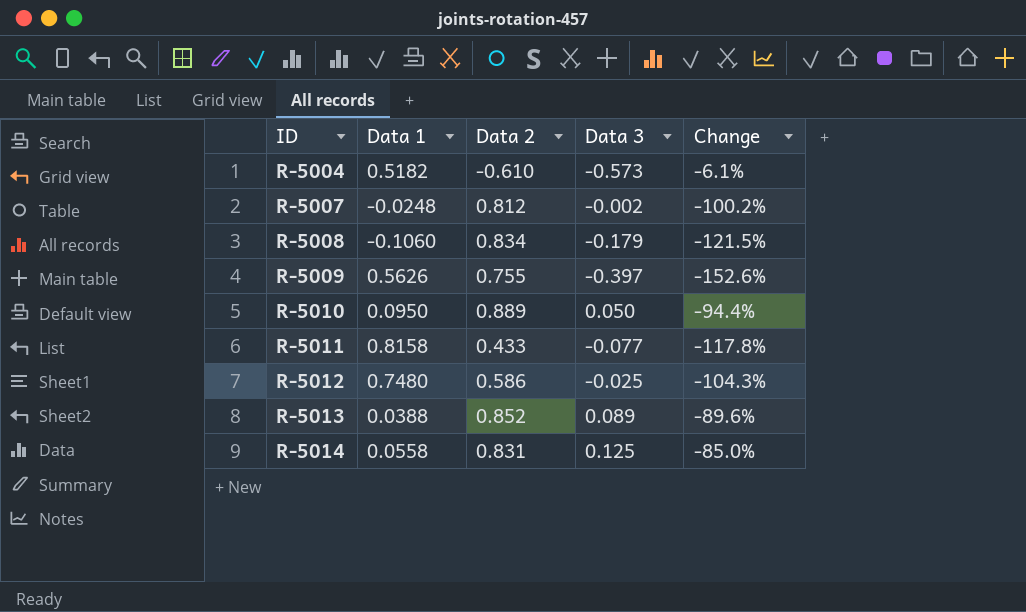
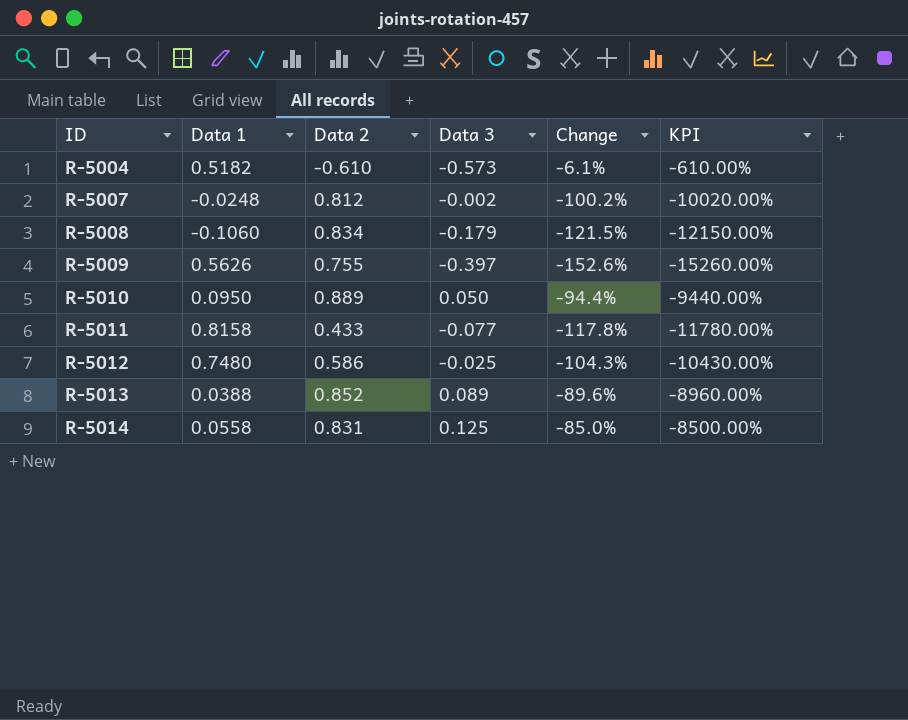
column KPI | formula: none -> [Change] * 100

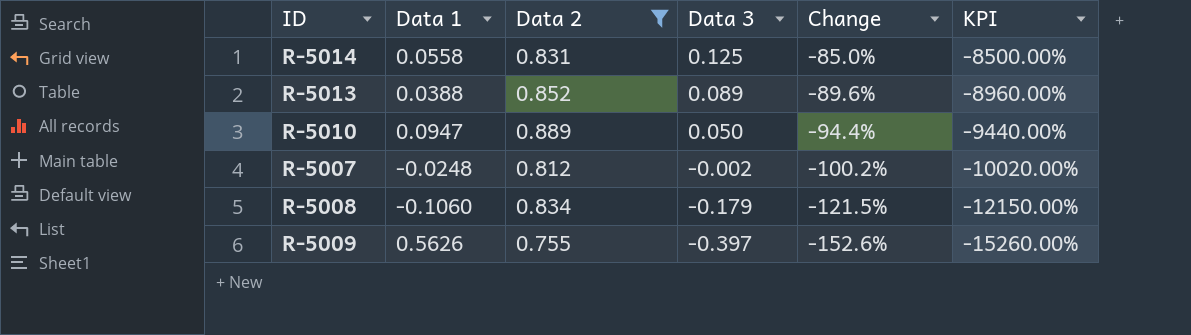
filter: none -> Data 2 >= 0.755
row order: ID ascending -> Data 3 descending
R-5010 | Data 1: 0.0950 -> 0.0947

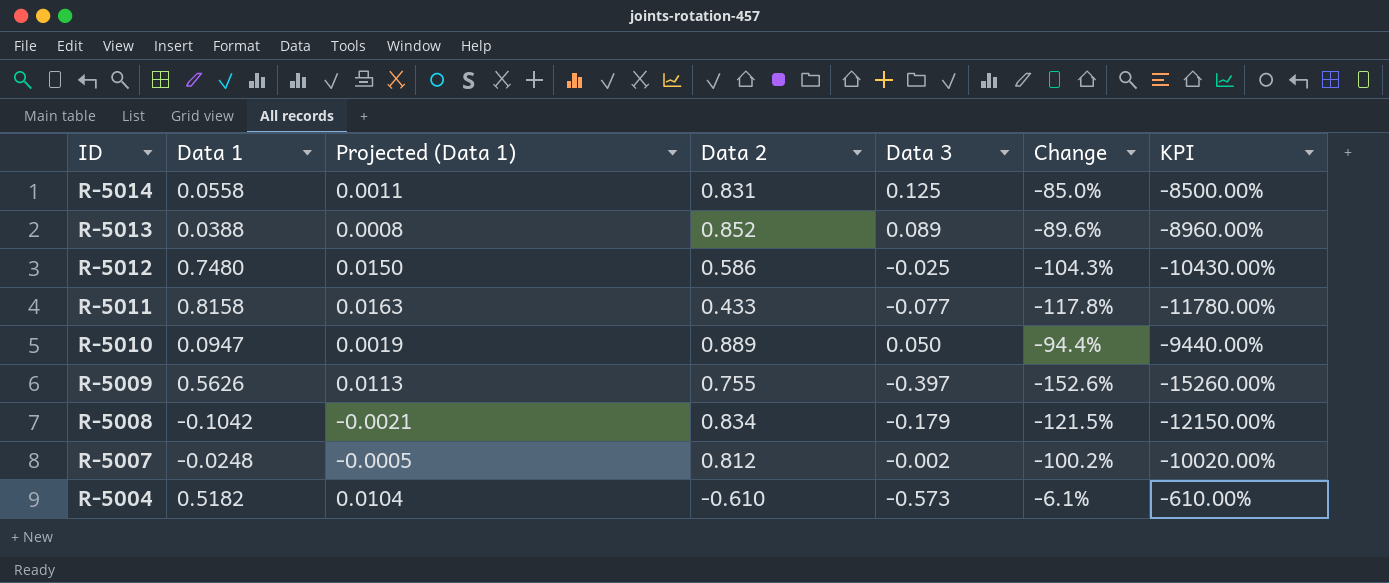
filter: Data 2 >= 0.755 -> none
row order: Data 3 descending -> ID descending
column Projected (Data 1) | formula: none -> [Data 1] * 0.02
R-5008 | Data 1: -0.1060 -> -0.1042

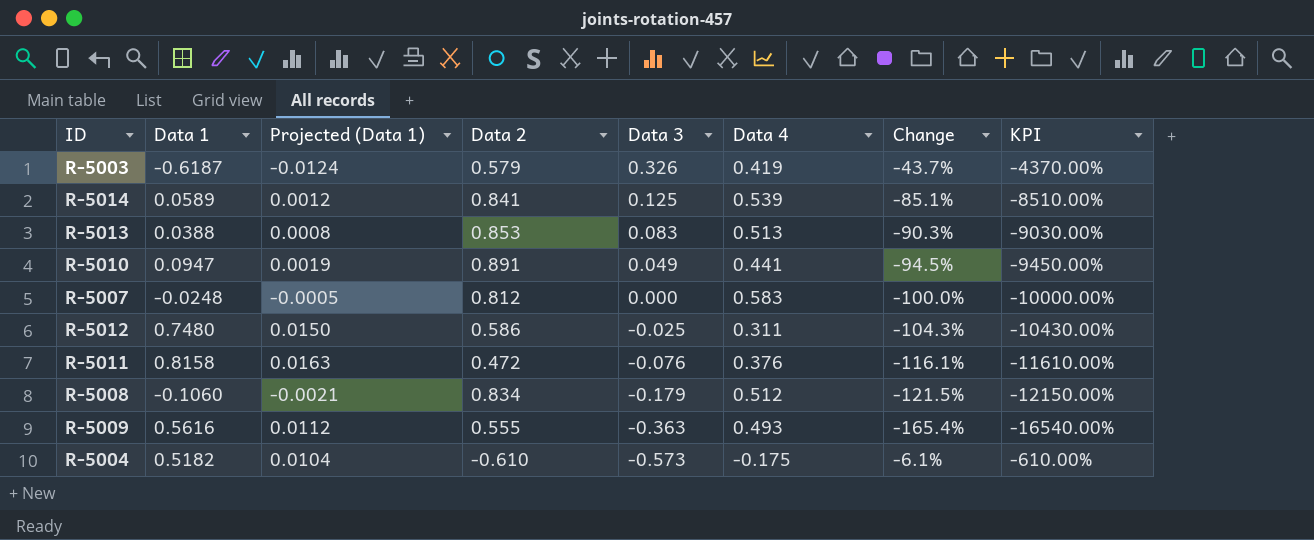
row order: ID descending -> Data 3 descending
column Data 4 | position: none -> 6
row R-5003: none -> -0.6187 | -0.0124 | 0.579 | 0.326 | 0.419 | -43.7% | -4370.00%
R-5014 | Data 1: 0.0558 -> 0.0589
R-5014 | Projected (Data 1): 0.0011 -> 0.0012
R-5014 | Data 2: 0.831 -> 0.841
R-5014 | Change: -85.0% -> -85.1%
R-5014 | KPI: -8500.00% -> -8510.00%
R-5013 | Data 2: 0.852 -> 0.853
R-5013 | Data 3: 0.089 -> 0.083
R-5013 | Change: -89.6% -> -90.3%
R-5013 | KPI: -8960.00% -> -9030.00%
R-5010 | Data 2: 0.889 -> 0.891
R-5010 | Data 3: 0.050 -> 0.049
R-5010 | Change: -94.4% -> -94.5%
R-5010 | KPI: -9440.00% -> -9450.00%
R-5007 | Data 3: -0.002 -> 0.000
R-5007 | Change: -100.2% -> -100.0%
R-5007 | KPI: -10020.00% -> -10000.00%
R-5011 | Data 2: 0.433 -> 0.472
R-5011 | Data 3: -0.077 -> -0.076
R-5011 | Change: -117.8% -> -116.1%
R-5011 | KPI: -11780.00% -> -11610.00%
R-5008 | Data 1: -0.1042 -> -0.1060
R-5009 | Data 1: 0.5626 -> 0.5616
R-5009 | Projected (Data 1): 0.0113 -> 0.0112
R-5009 | Data 2: 0.755 -> 0.555
R-5009 | Data 3: -0.397 -> -0.363
R-5009 | Change: -152.6% -> -165.4%
R-5009 | KPI: -15260.00% -> -16540.00%

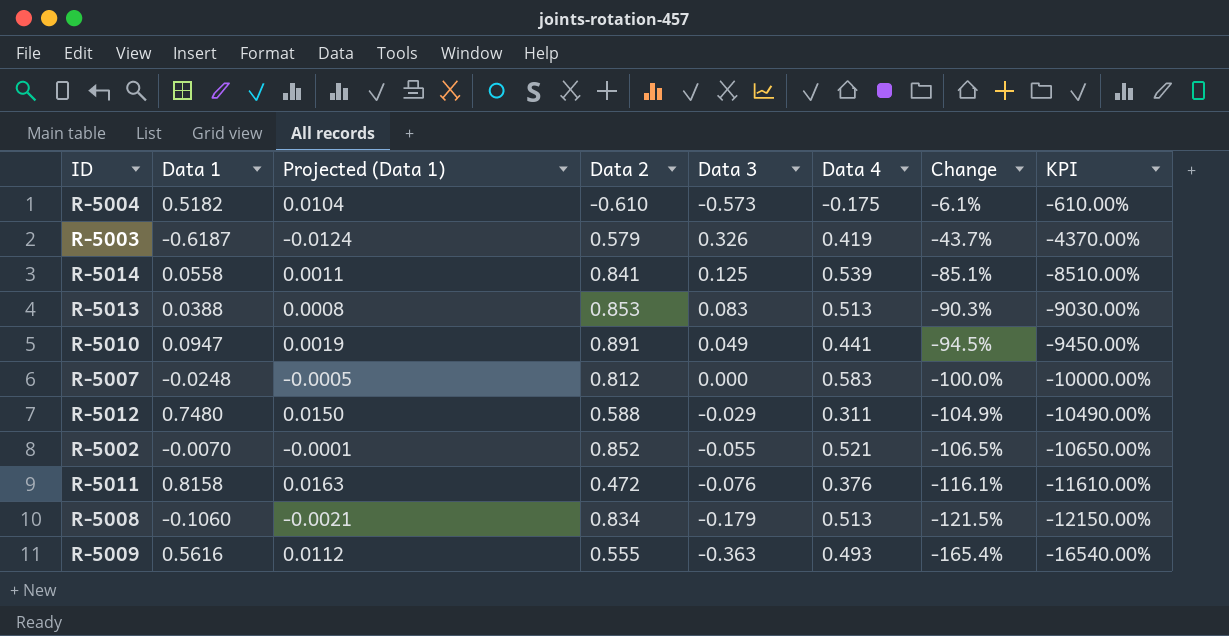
row order: Data 3 descending -> Change descending
R-5014 | Data 1: 0.0589 -> 0.0558
R-5014 | Projected (Data 1): 0.0012 -> 0.0011
R-5012 | Data 2: 0.586 -> 0.588
R-5012 | Data 3: -0.025 -> -0.029
R-5012 | Change: -104.3% -> -104.9%
R-5012 | KPI: -10430.00% -> -10490.00%
row R-5002: none -> -0.0070 | -0.0001 | 0.852 | -0.055 | 0.521 | -106.5% | -10650.00%
R-5008 | Data 4: 0.512 -> 0.513

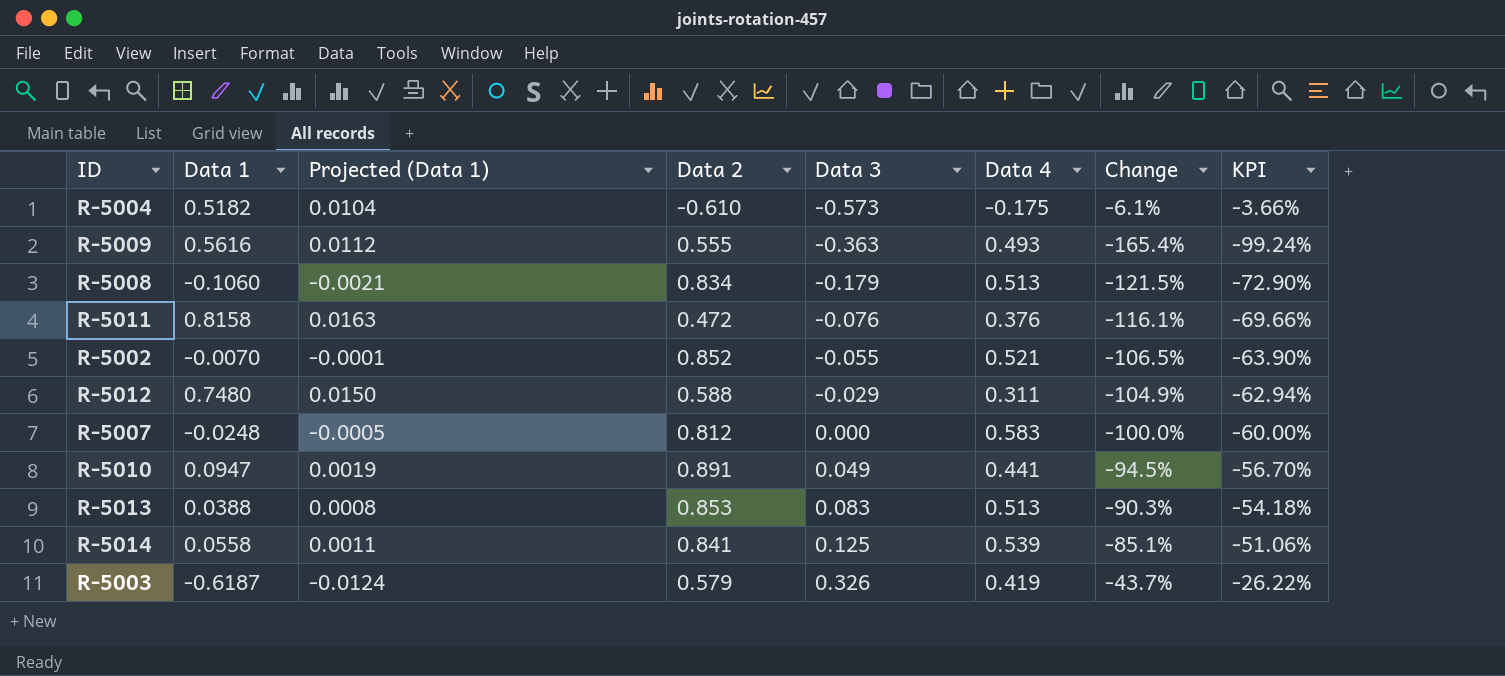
row order: Change descending -> Data 3 ascending
column KPI | formula: [Change] * 100 -> [Change] * 0.6

